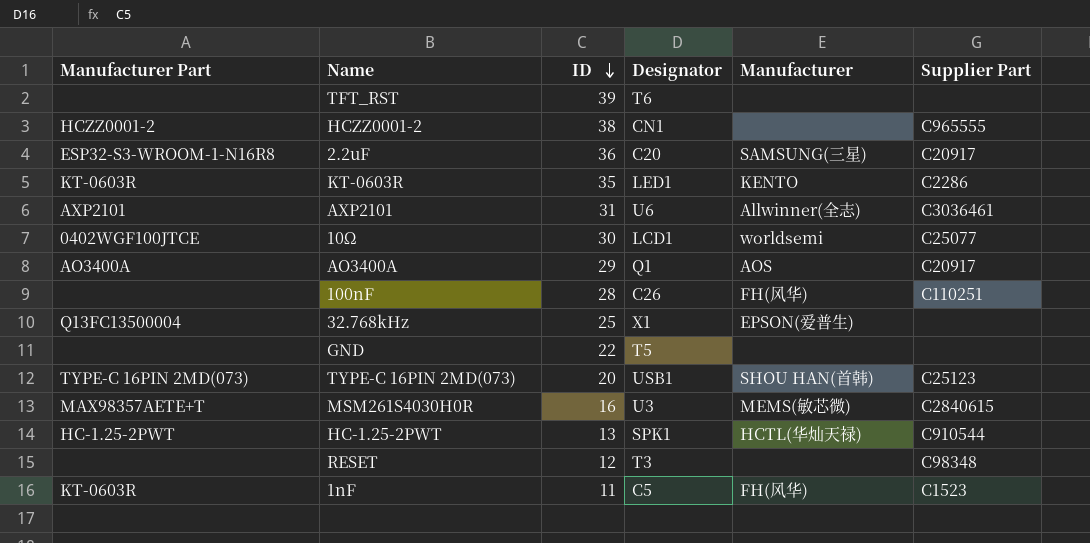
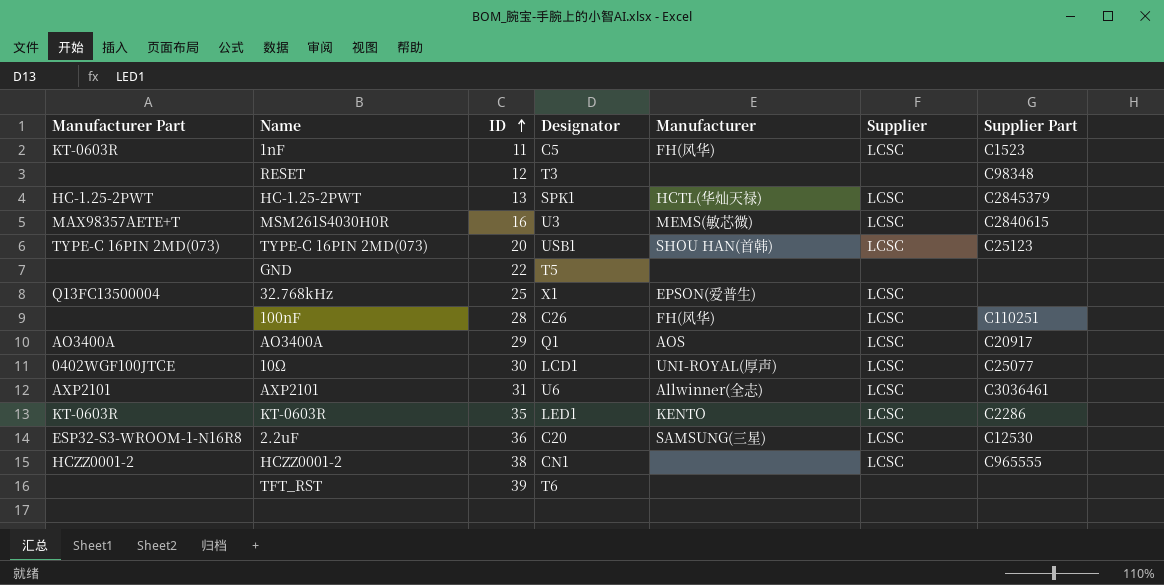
row order: ID descending -> ID ascending
column Supplier | position: none -> 6
HC-1.25-2PWT | Supplier Part: C910544 -> C2845379
10Ω | Manufacturer: worldsemi -> UNI-ROYAL(厚声)
2.2uF | Supplier Part: C20917 -> C12530

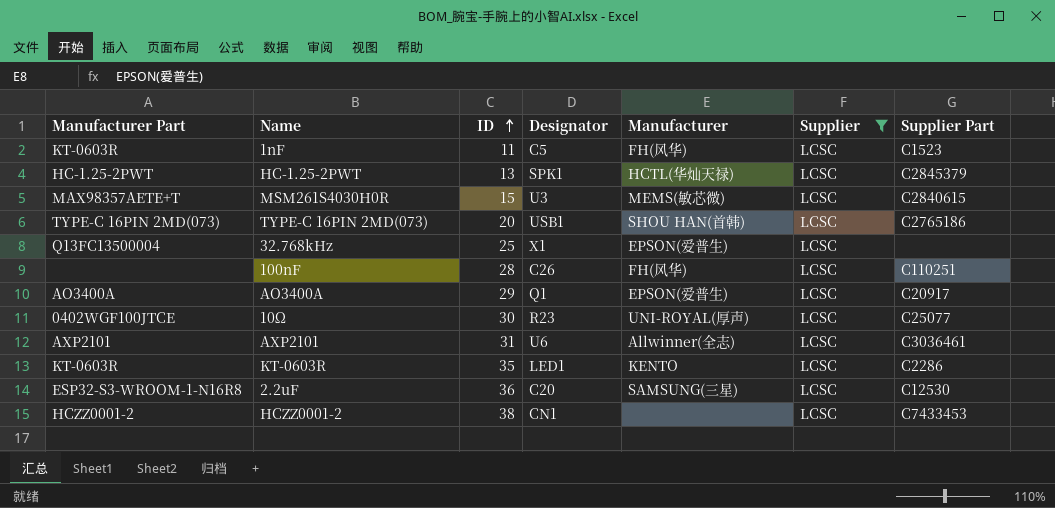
filter: none -> Supplier = LCSC
MSM261S4030H0R | ID: 16 -> 15
TYPE-C 16PIN 2MD(073) | Supplier Part: C25123 -> C2765186
AO3400A | Manufacturer: AOS -> EPSON(爱普生)
10Ω | Designator: LCD1 -> R23
HCZZ0001-2 | Supplier Part: C965555 -> C7433453

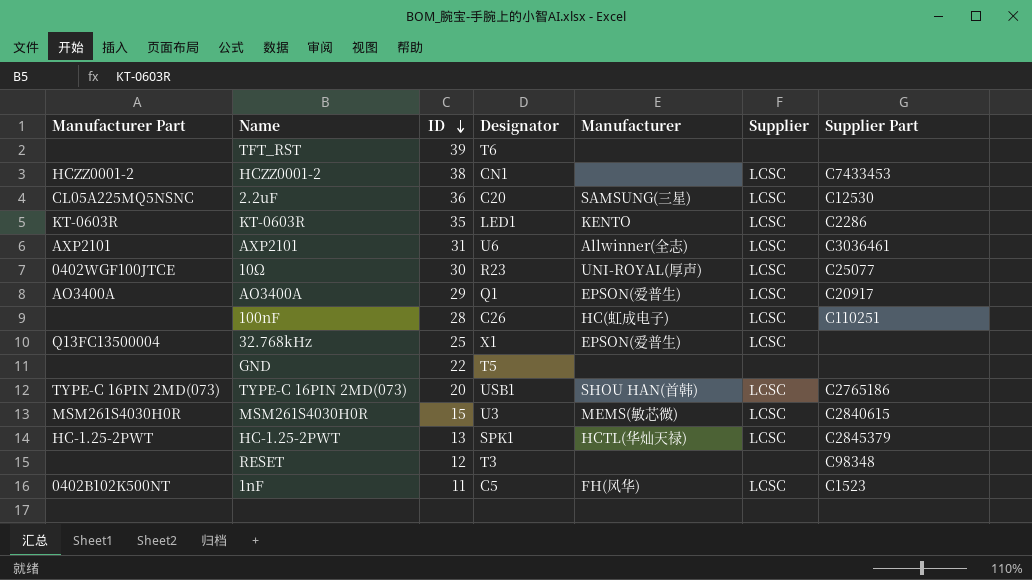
filter: Supplier = LCSC -> none
row order: ID ascending -> ID descending
2.2uF | Manufacturer Part: ESP32-S3-WROOM-1-N16R8 -> CL05A225MQ5NSNC
100nF | Manufacturer: FH(风华) -> HC(虹成电子)
MSM261S4030H0R | Manufacturer Part: MAX98357AETE+T -> MSM261S4030H0R
1nF | Manufacturer Part: KT-0603R -> 0402B102K500NT

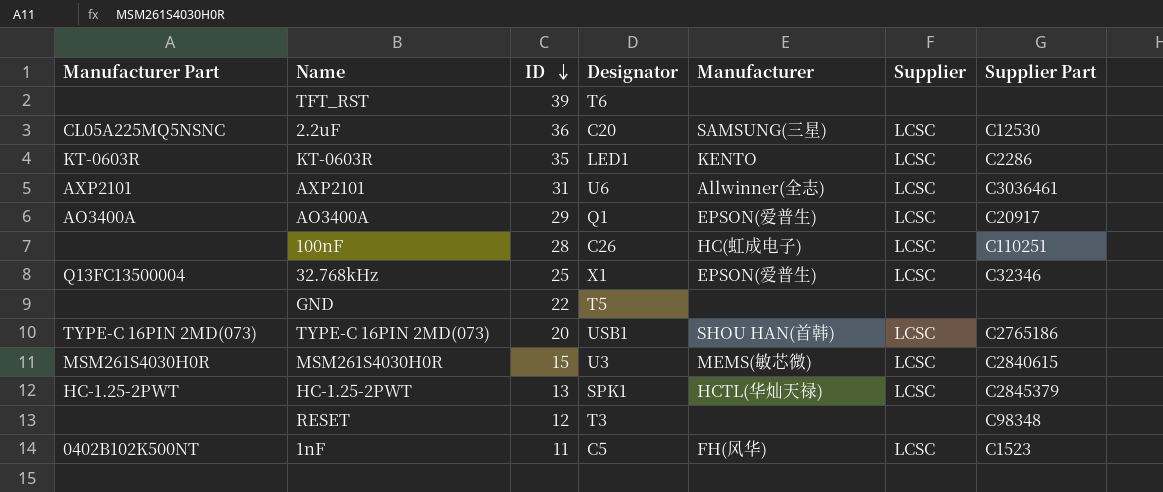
row HCZZ0001-2: HCZZ0001-2 | 38 | CN1 | none | LCSC | C7433453 -> none
row 10Ω: 0402WGF100JTCE | 30 | R23 | UNI-ROYAL(厚声) | LCSC | C25077 -> none
32.768kHz | Supplier Part: none -> C32346

